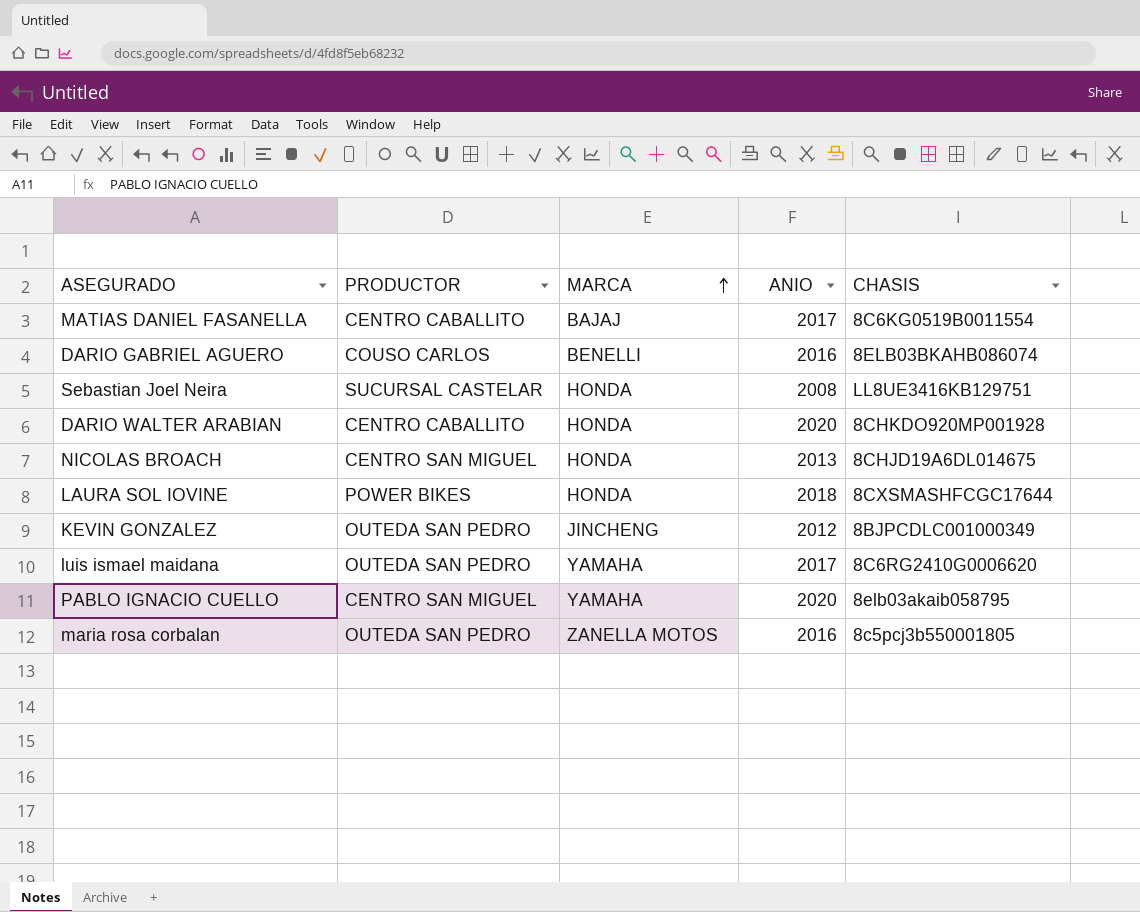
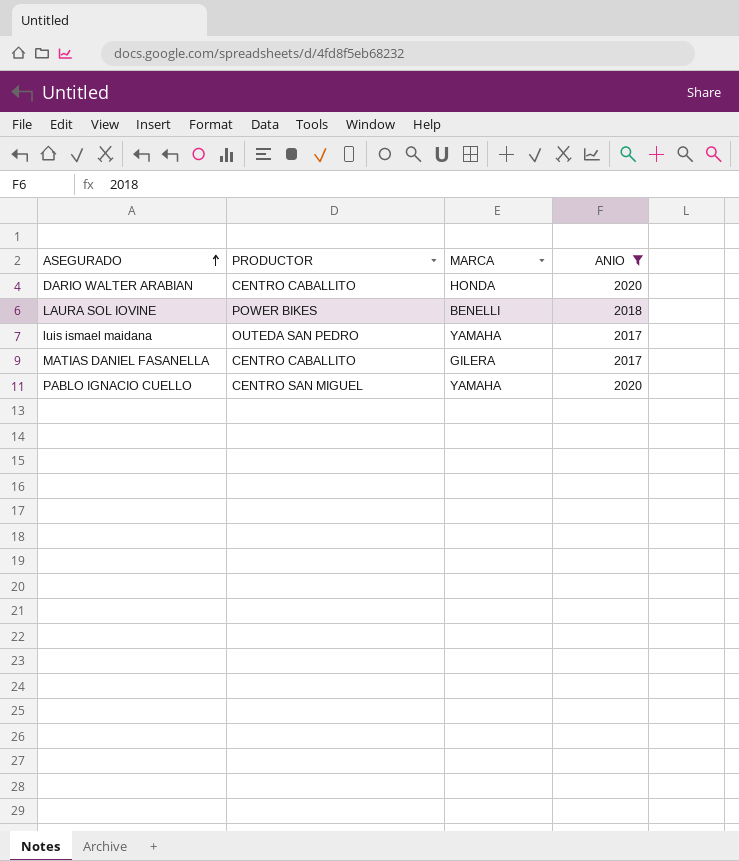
filter: none -> ANIO >= 2017
row order: MARCA ascending -> ASEGURADO ascending
column CHASIS | position: 5 -> none
LAURA SOL IOVINE | MARCA: HONDA -> BENELLI
MATIAS DANIEL FASANELLA | MARCA: BAJAJ -> GILERA

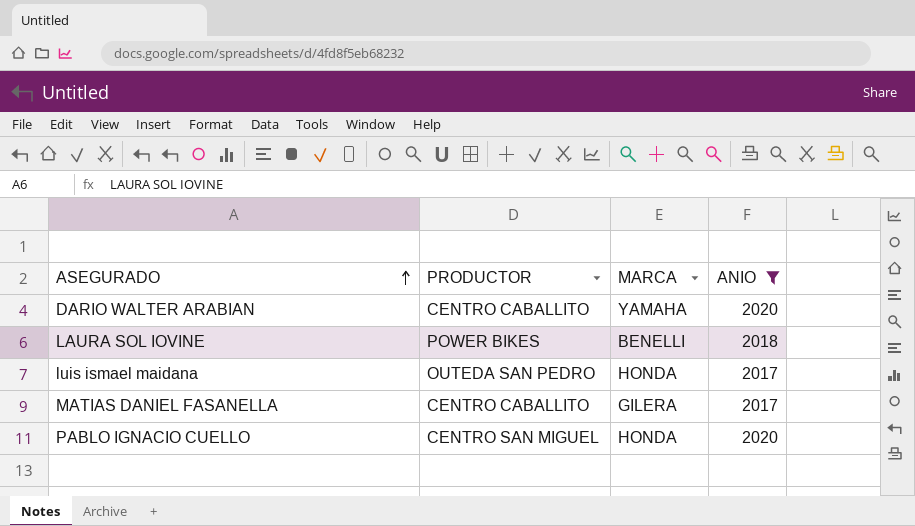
DARIO WALTER ARABIAN | MARCA: HONDA -> YAMAHA
luis ismael maidana | MARCA: YAMAHA -> HONDA
PABLO IGNACIO CUELLO | MARCA: YAMAHA -> HONDA

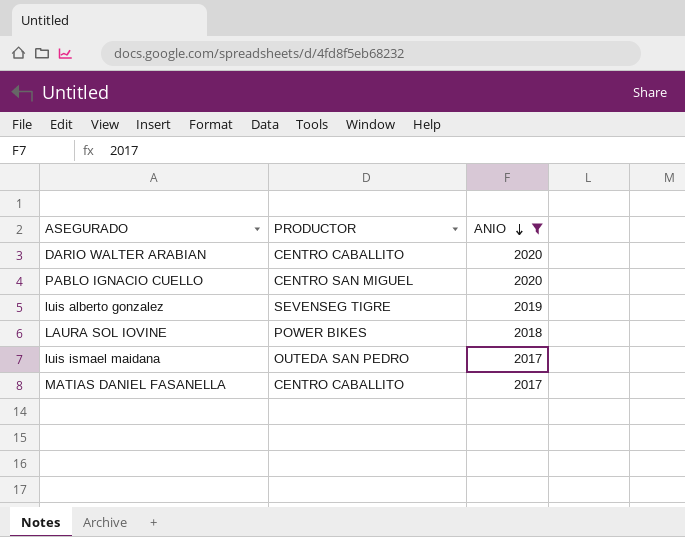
row order: ASEGURADO ascending -> ANIO descending
column MARCA | position: 3 -> none
row luis alberto gonzalez: none -> SEVENSEG TIGRE | 2019

